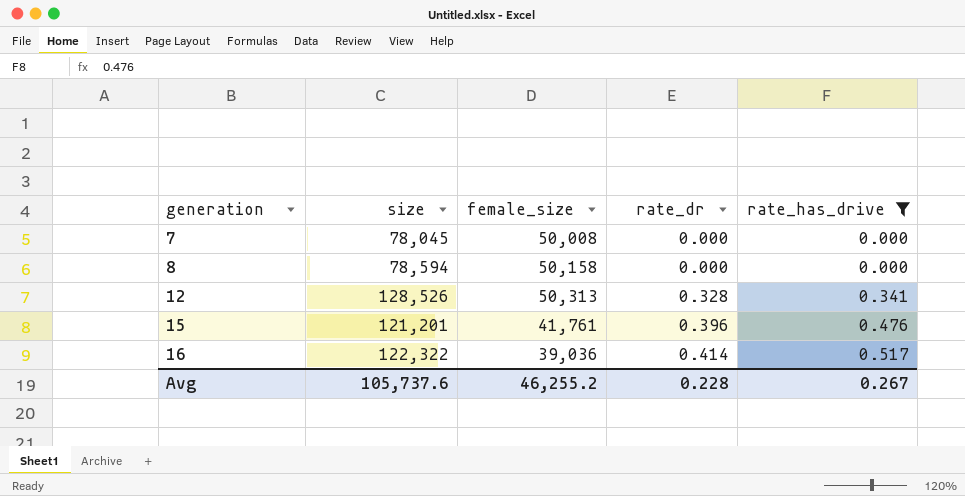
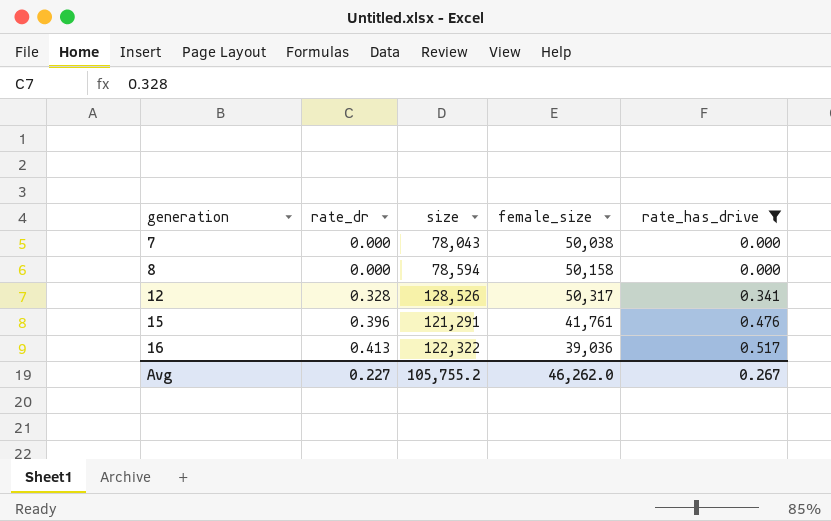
column rate_dr | position: 4 -> 2
7 | size: 78,045 -> 78,043
7 | female_size: 50,008 -> 50,038
12 | female_size: 50,313 -> 50,317
15 | size: 121,201 -> 121,291
16 | rate_dr: 0.414 -> 0.413
Avg | rate_dr: 0.228 -> 0.227
Avg | size: 105,737.6 -> 105,755.2
Avg | female_size: 46,255.2 -> 46,262.0

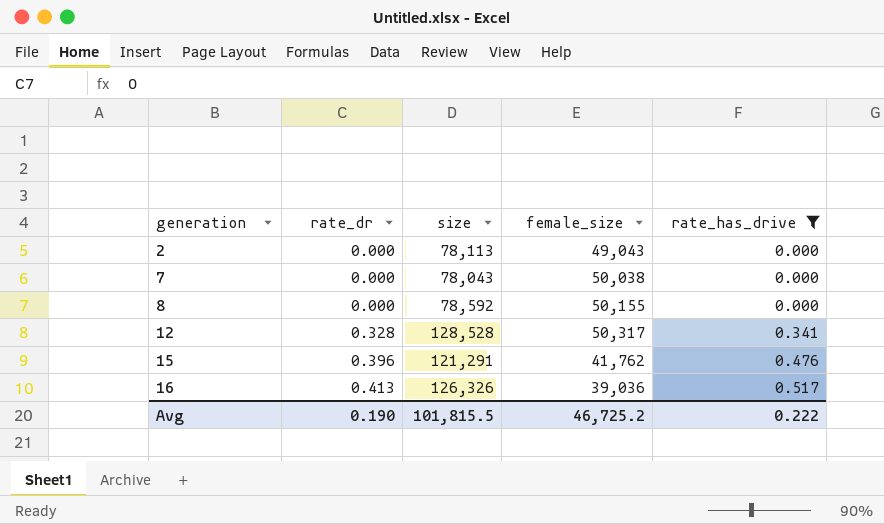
row 2: none -> 0.000 | 78,113 | 49,043 | 0.000
8 | size: 78,594 -> 78,592
8 | female_size: 50,158 -> 50,155
12 | size: 128,526 -> 128,528
15 | female_size: 41,761 -> 41,762
16 | size: 122,322 -> 126,326
Avg | rate_dr: 0.227 -> 0.190
Avg | size: 105,755.2 -> 101,815.5
Avg | female_size: 46,262.0 -> 46,725.2
Avg | rate_has_drive: 0.267 -> 0.222

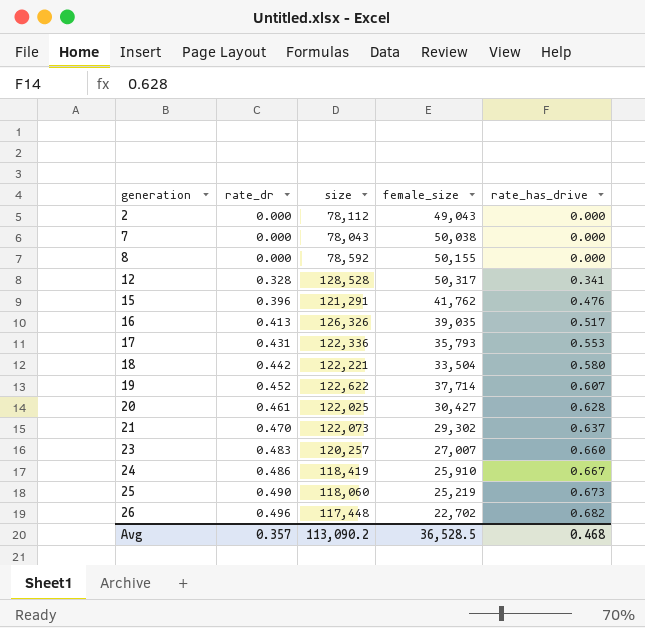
filter: rate_has_drive <= 0.517 -> none
2 | size: 78,113 -> 78,112
16 | female_size: 39,036 -> 39,035
Avg | rate_dr: 0.190 -> 0.357
Avg | size: 101,815.5 -> 113,090.2
Avg | female_size: 46,725.2 -> 36,528.5
Avg | rate_has_drive: 0.222 -> 0.468

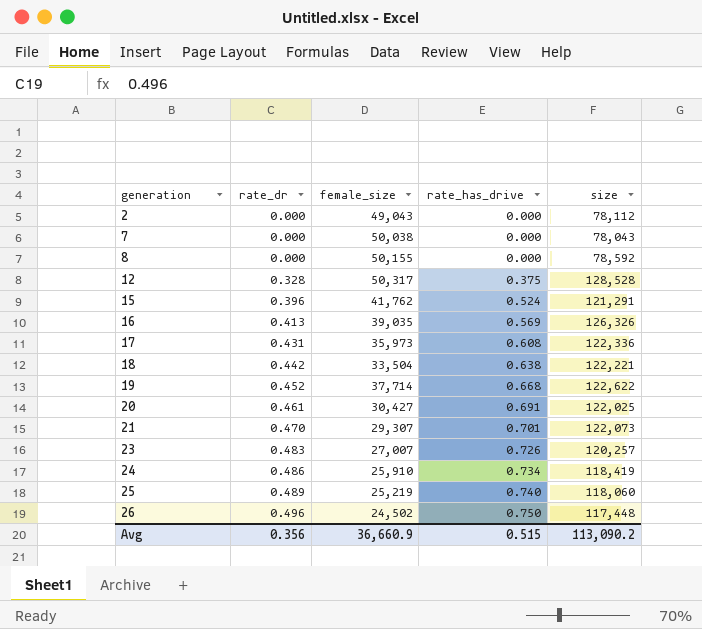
column size | position: 3 -> 5
12 | rate_has_drive: 0.341 -> 0.375
15 | rate_has_drive: 0.476 -> 0.524
16 | rate_has_drive: 0.517 -> 0.569
17 | female_size: 35,793 -> 35,973
17 | rate_has_drive: 0.553 -> 0.608
18 | rate_has_drive: 0.580 -> 0.638
19 | rate_has_drive: 0.607 -> 0.668
20 | rate_has_drive: 0.628 -> 0.691
21 | female_size: 29,302 -> 29,307
21 | rate_has_drive: 0.637 -> 0.701
23 | rate_has_drive: 0.660 -> 0.726
24 | rate_has_drive: 0.667 -> 0.734
25 | rate_dr: 0.490 -> 0.489
25 | rate_has_drive: 0.673 -> 0.740
26 | female_size: 22,702 -> 24,502
26 | rate_has_drive: 0.682 -> 0.750
Avg | rate_dr: 0.357 -> 0.356
Avg | female_size: 36,528.5 -> 36,660.9
Avg | rate_has_drive: 0.468 -> 0.515

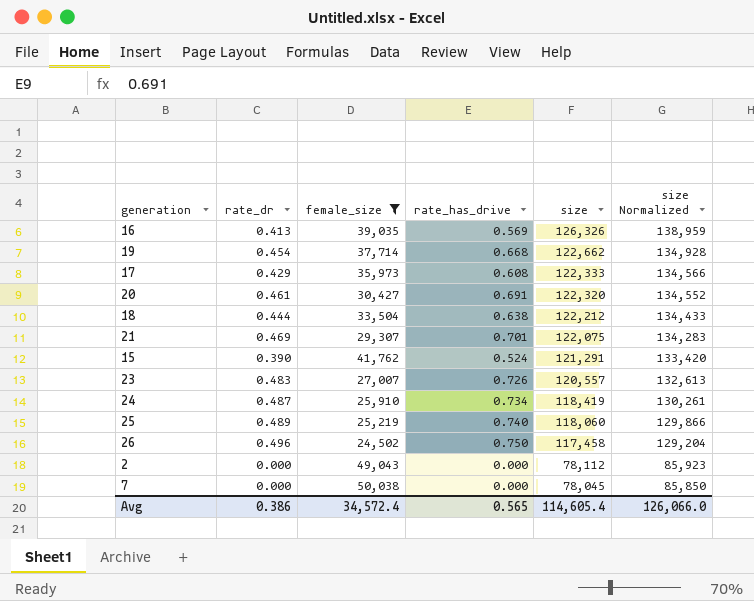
filter: none -> female_size <= 50,038
row order: generation ascending -> size descending
column size Normalized | formula: none -> [size] * 1.1
19 | rate_dr: 0.452 -> 0.454
19 | size: 122,622 -> 122,662
17 | rate_dr: 0.431 -> 0.429
17 | size: 122,336 -> 122,333
20 | size: 122,025 -> 122,320
18 | rate_dr: 0.442 -> 0.444
18 | size: 122,221 -> 122,212
21 | rate_dr: 0.470 -> 0.469
21 | size: 122,073 -> 122,075
15 | rate_dr: 0.396 -> 0.390
23 | size: 120,257 -> 120,557
24 | rate_dr: 0.486 -> 0.487
26 | size: 117,448 -> 117,458
7 | size: 78,043 -> 78,045
Avg | rate_dr: 0.356 -> 0.386
Avg | female_size: 36,660.9 -> 34,572.4
Avg | rate_has_drive: 0.515 -> 0.565
Avg | size: 113,090.2 -> 114,605.4

